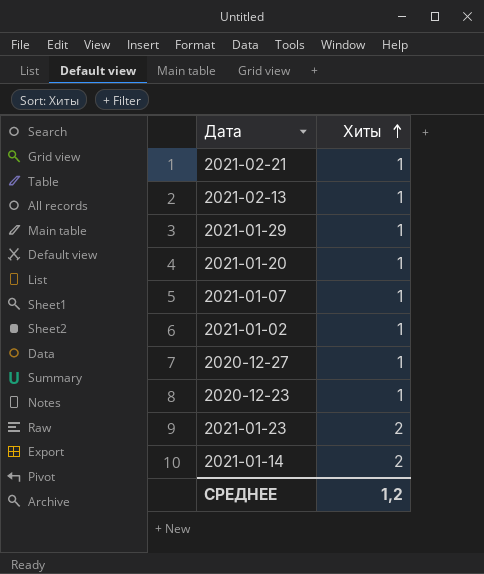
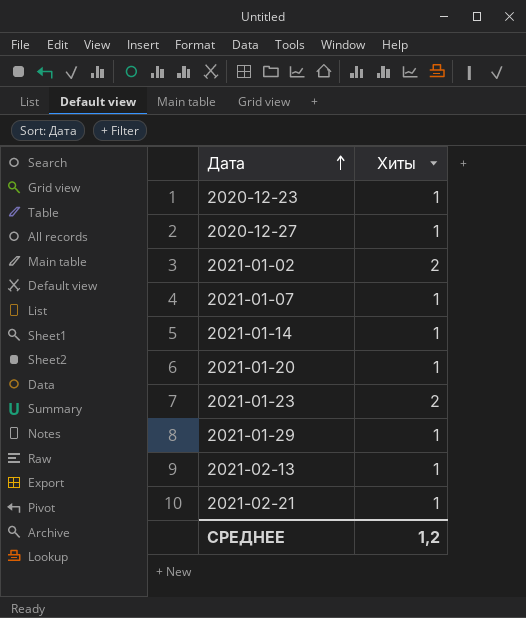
row order: Хиты ascending -> Дата ascending
2021-01-02 | Хиты: 1 -> 2
2021-01-14 | Хиты: 2 -> 1

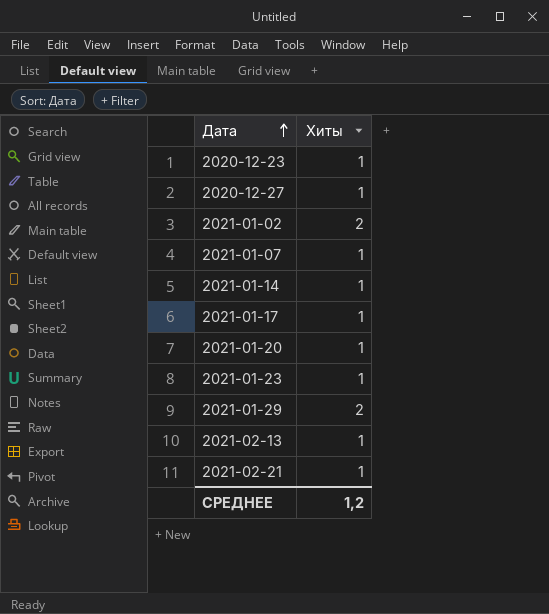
row 2021-01-17: none -> 1
2021-01-23 | Хиты: 2 -> 1
2021-01-29 | Хиты: 1 -> 2

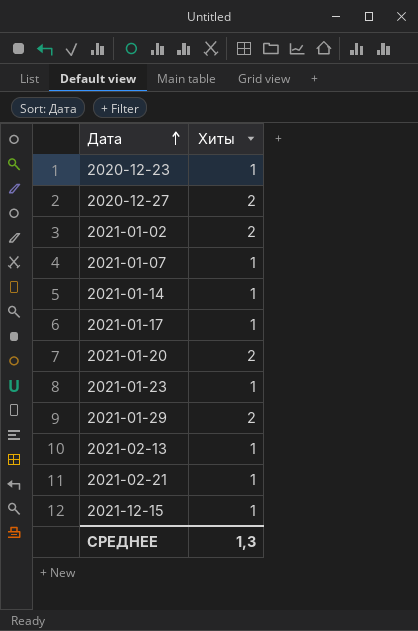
2020-12-27 | Хиты: 1 -> 2
2021-01-20 | Хиты: 1 -> 2
row 2021-12-15: none -> 1
СРЕДНЕЕ | Хиты: 1,2 -> 1,3

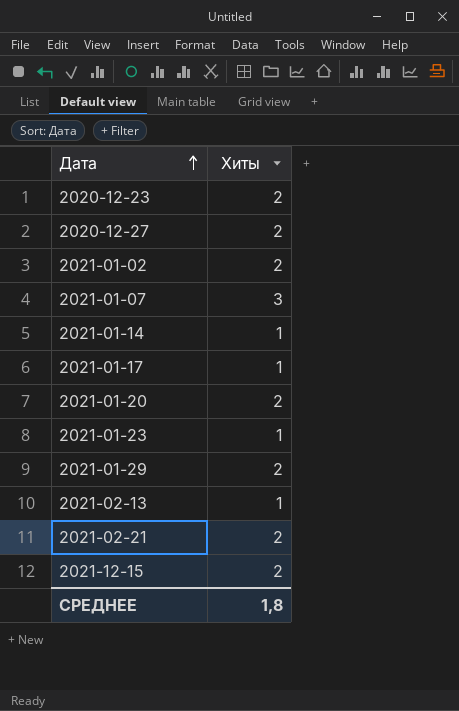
2020-12-23 | Хиты: 1 -> 2
2021-01-07 | Хиты: 1 -> 3
2021-02-21 | Хиты: 1 -> 2
2021-12-15 | Хиты: 1 -> 2
СРЕДНЕЕ | Хиты: 1,3 -> 1,8

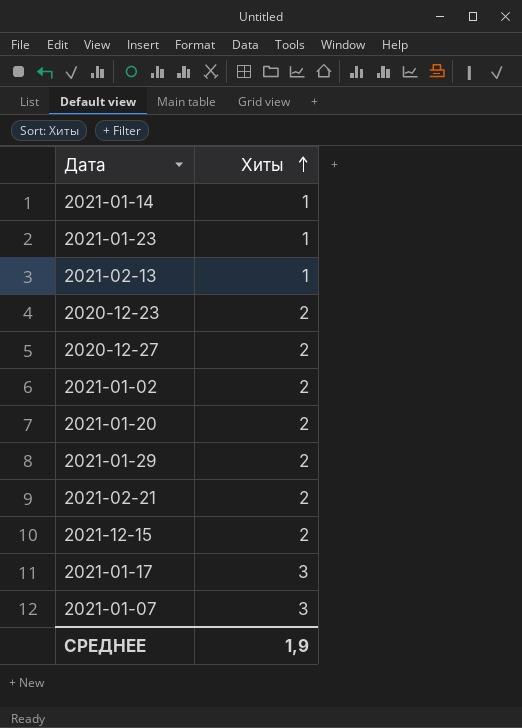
row order: Дата ascending -> Хиты ascending
2021-01-17 | Хиты: 1 -> 3
СРЕДНЕЕ | Хиты: 1,8 -> 1,9

